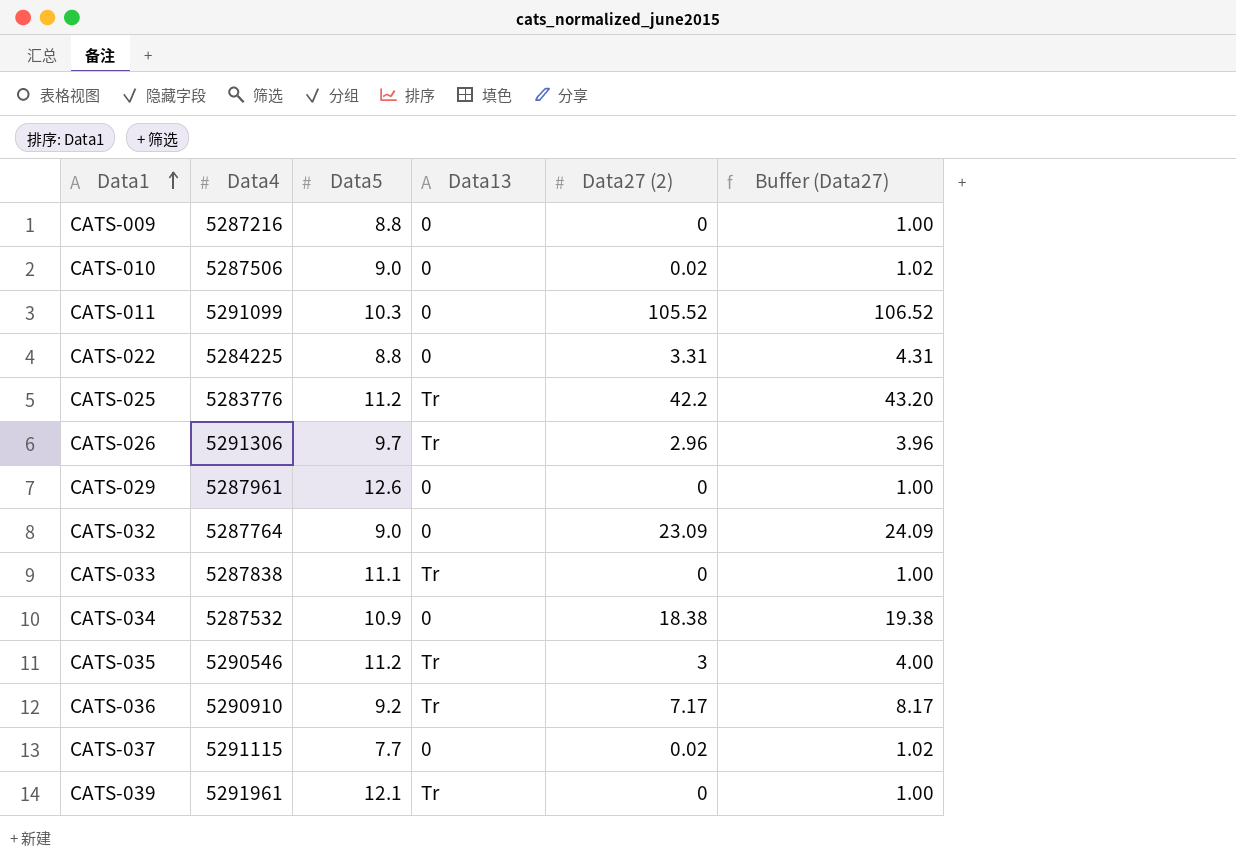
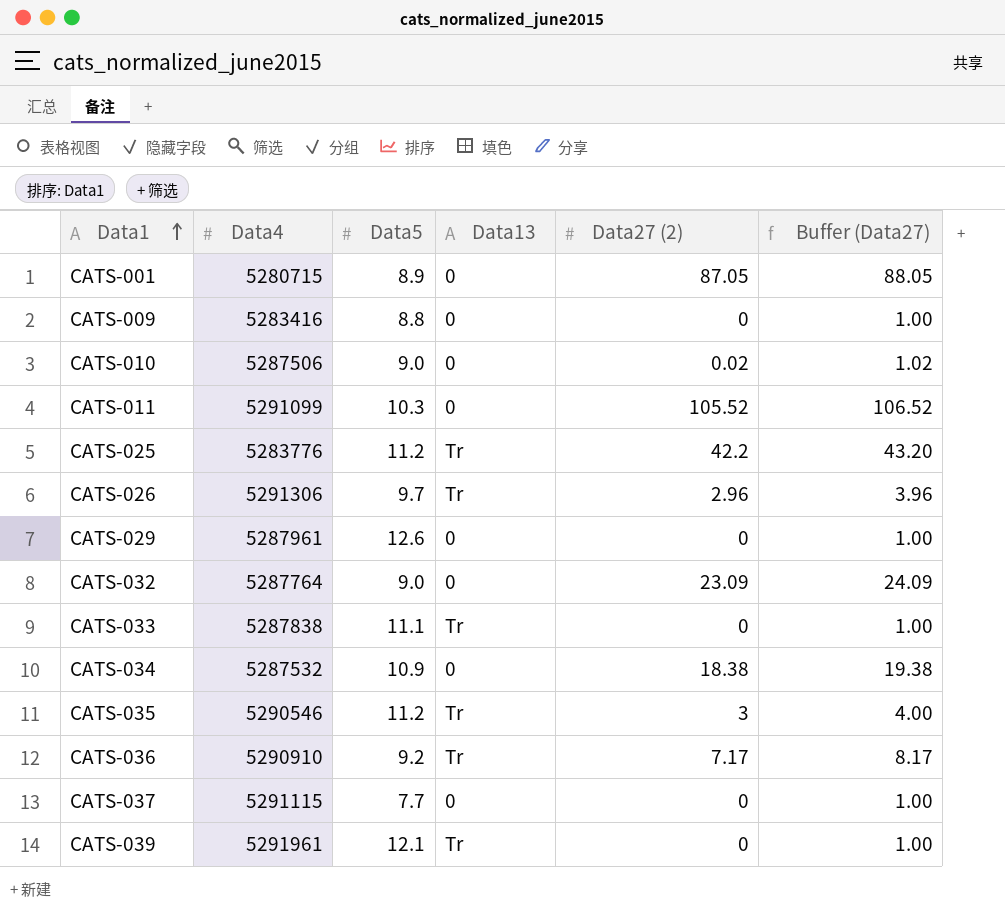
row CATS-022: 5284225 | 8.8 | 0 | 3.31 | 4.31 -> none
row CATS-001: none -> 5280715 | 8.9 | 0 | 87.05 | 88.05
CATS-009 | Data4: 5287216 -> 5283416
CATS-037 | Data27 (2): 0.02 -> 0
CATS-037 | Buffer (Data27): 1.02 -> 1.00

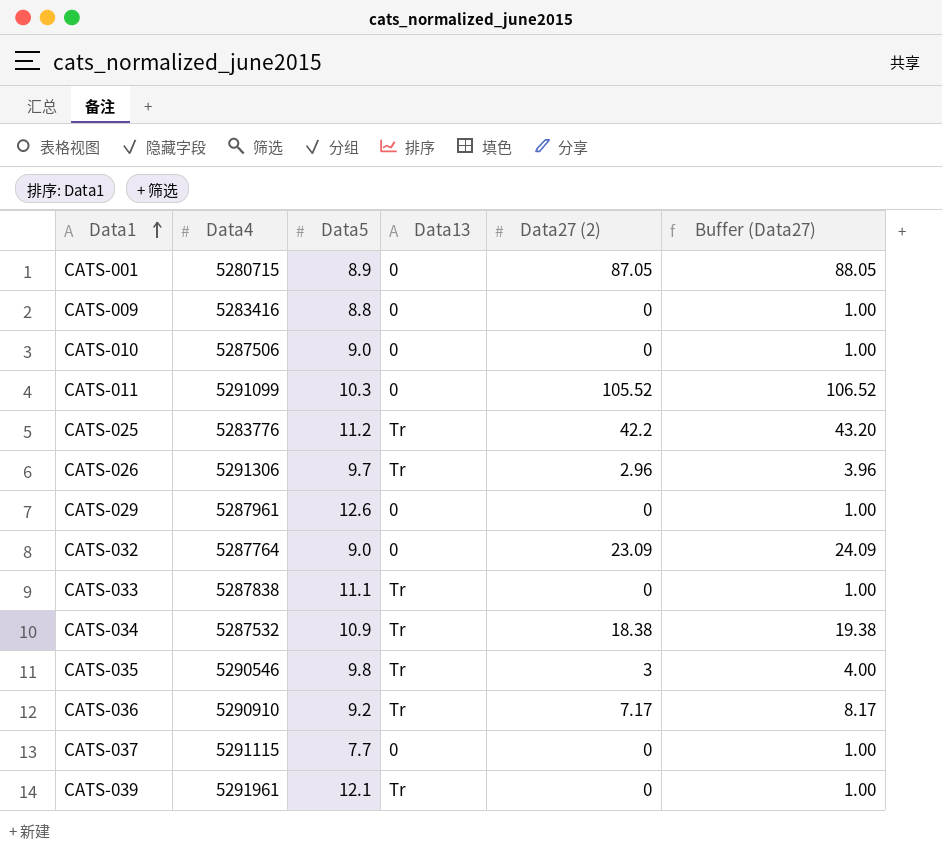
CATS-010 | Data27 (2): 0.02 -> 0
CATS-010 | Buffer (Data27): 1.02 -> 1.00
CATS-034 | Data13: 0 -> Tr
CATS-035 | Data5: 11.2 -> 9.8

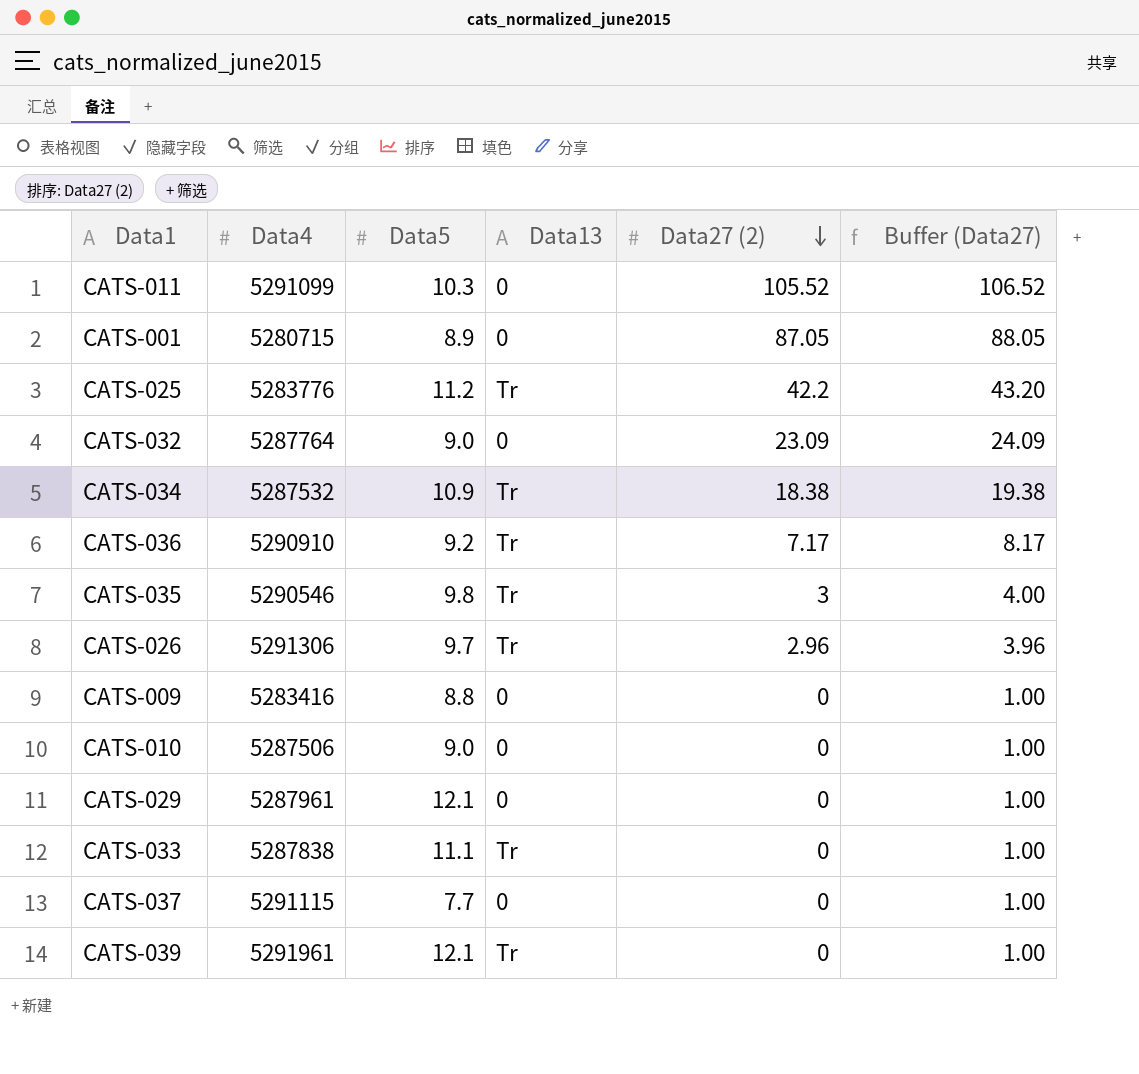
row order: Data1 ascending -> Data27 (2) descending
CATS-029 | Data5: 12.6 -> 12.1

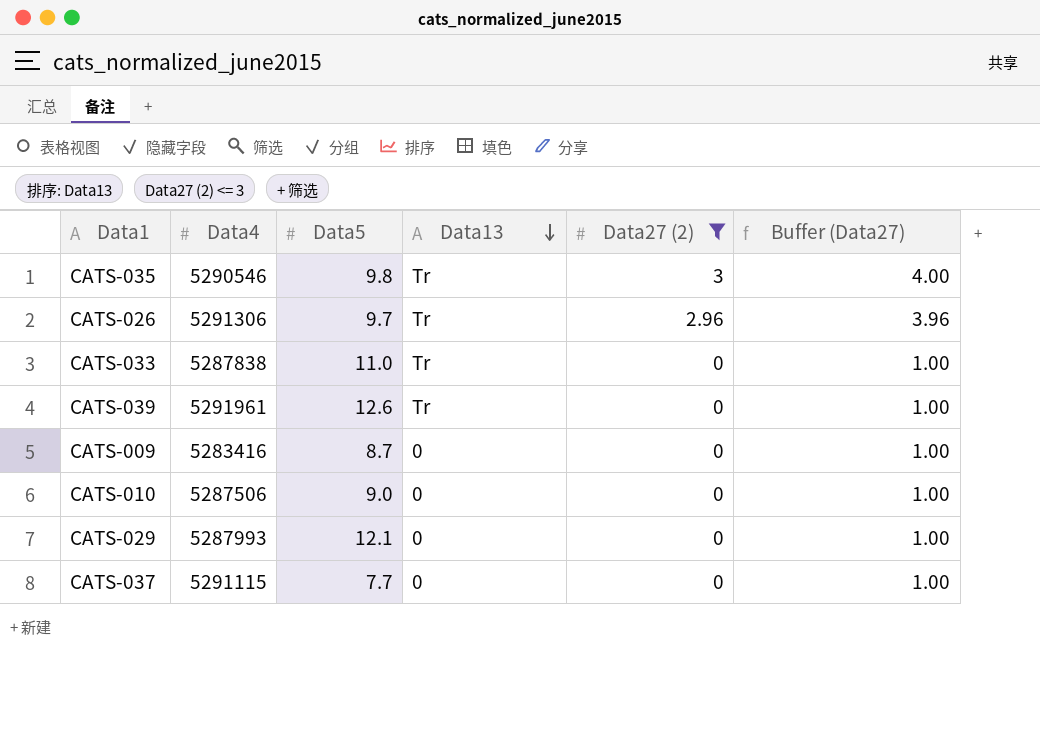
filter: none -> Data27 (2) <= 3
row order: Data27 (2) descending -> Data13 descending
CATS-033 | Data5: 11.1 -> 11.0
CATS-039 | Data5: 12.1 -> 12.6
CATS-009 | Data5: 8.8 -> 8.7
CATS-029 | Data4: 5287961 -> 5287993

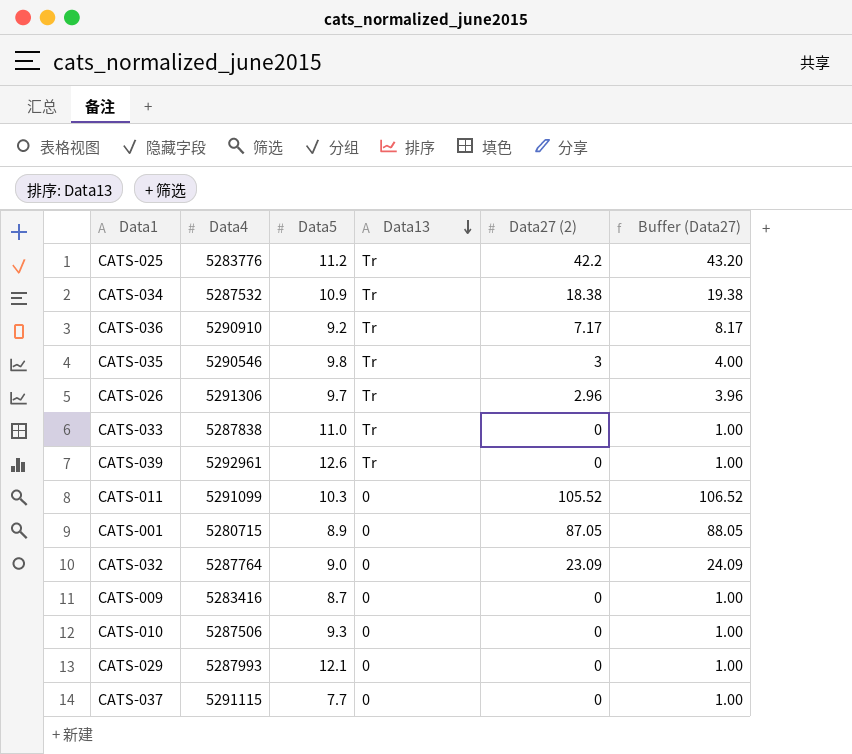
filter: Data27 (2) <= 3 -> none
CATS-039 | Data4: 5291961 -> 5292961
CATS-010 | Data5: 9.0 -> 9.3

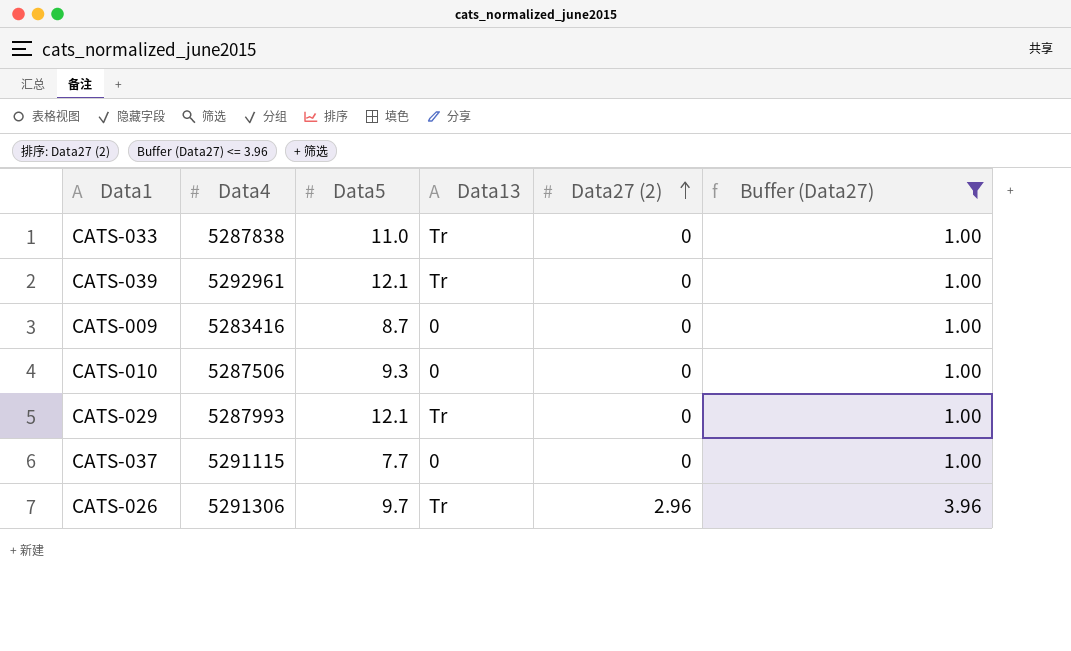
filter: none -> Buffer (Data27) <= 3.96
row order: Data13 descending -> Data27 (2) ascending
CATS-039 | Data5: 12.6 -> 12.1
CATS-029 | Data13: 0 -> Tr

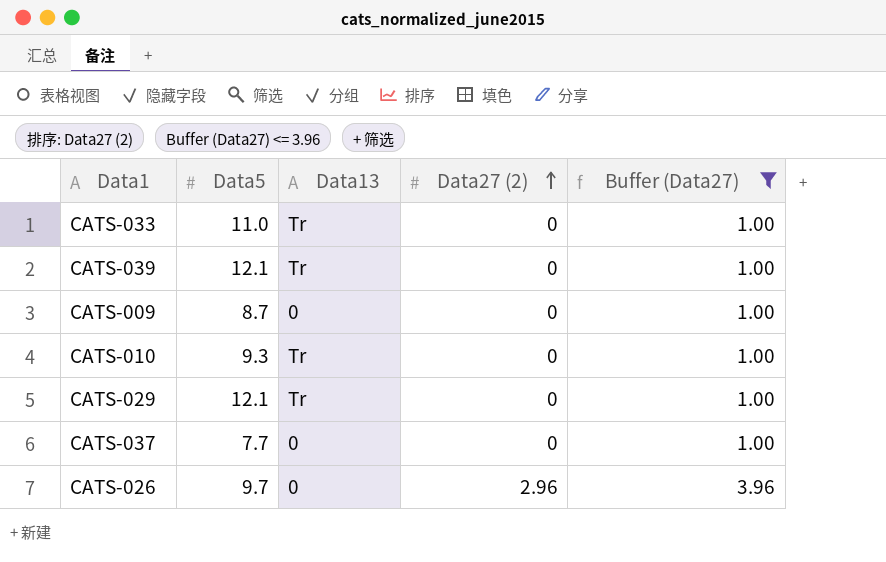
column Data4 | position: 2 -> none
CATS-010 | Data13: 0 -> Tr
CATS-026 | Data13: Tr -> 0

